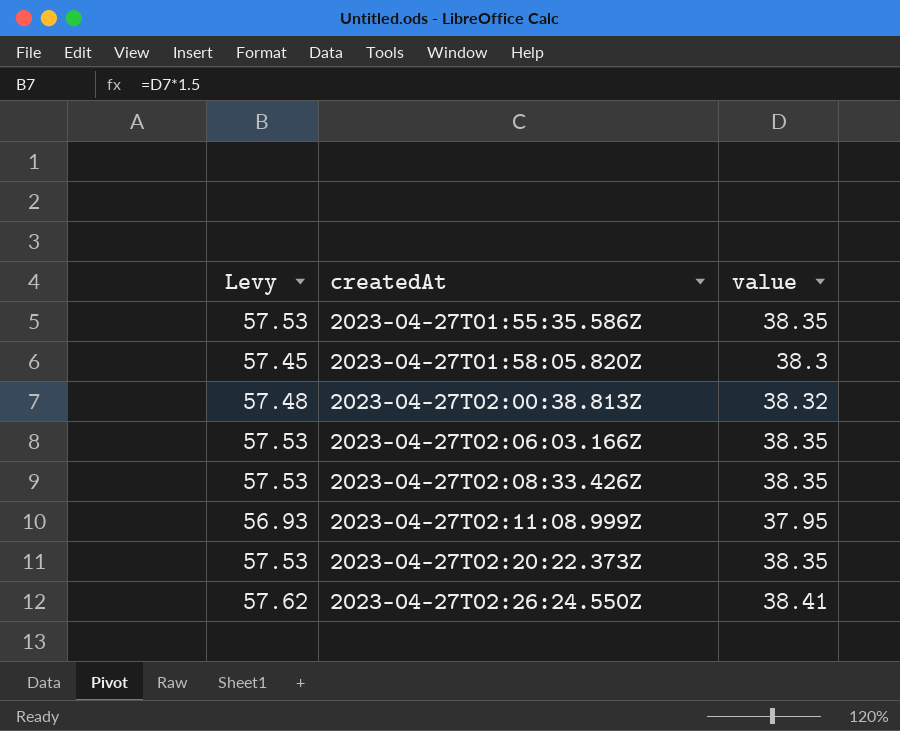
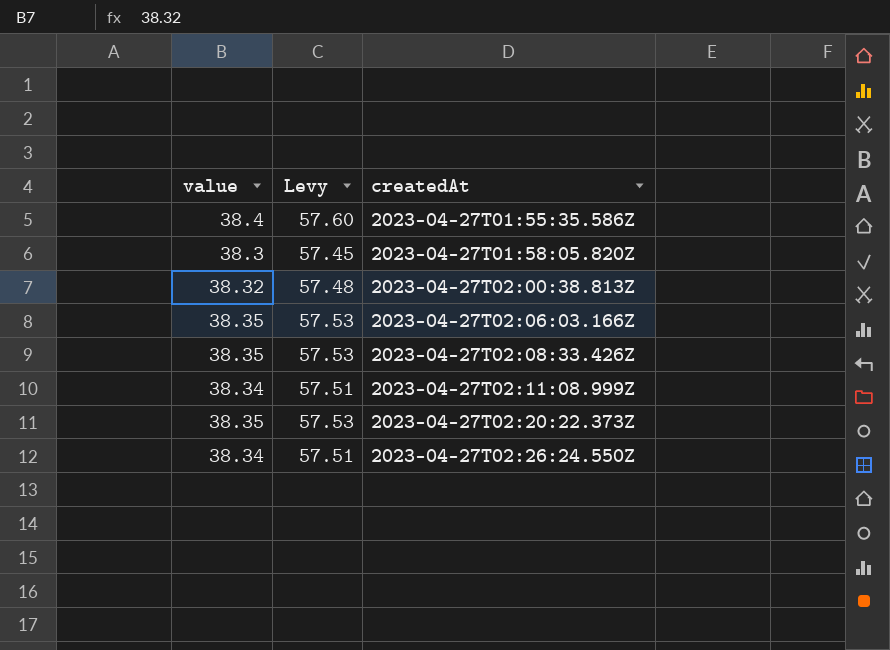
column value | position: 3 -> 1
2023-04-27T01:55:35.586Z | value: 38.35 -> 38.4
2023-04-27T01:55:35.586Z | Levy: 57.53 -> 57.60
2023-04-27T02:11:08.999Z | value: 37.95 -> 38.34
2023-04-27T02:11:08.999Z | Levy: 56.93 -> 57.51
2023-04-27T02:26:24.550Z | value: 38.41 -> 38.34
2023-04-27T02:26:24.550Z | Levy: 57.62 -> 57.51

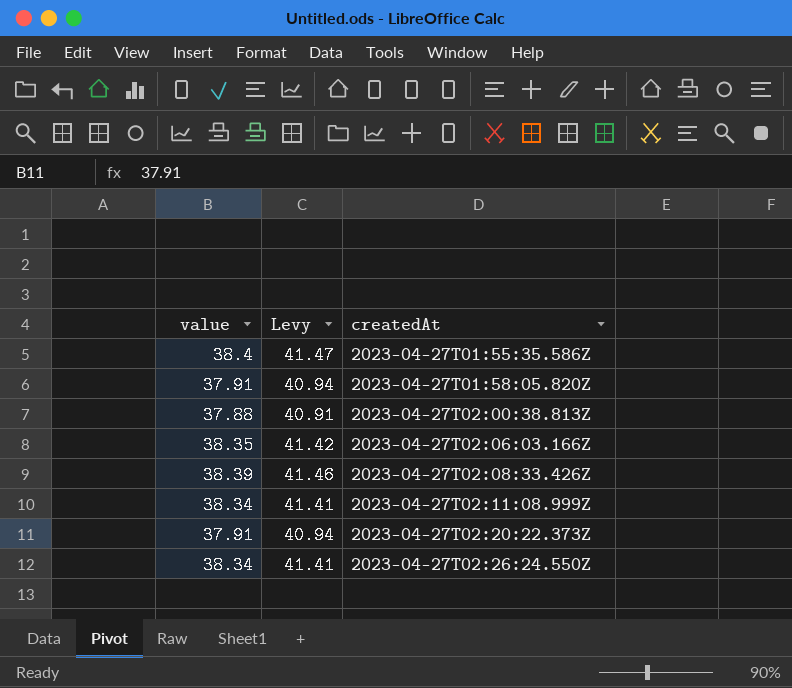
column Levy | formula: [value] * 1.5 -> [value] * 1.08
2023-04-27T01:58:05.820Z | value: 38.3 -> 37.91
2023-04-27T02:00:38.813Z | value: 38.32 -> 37.88
2023-04-27T02:08:33.426Z | value: 38.35 -> 38.39
2023-04-27T02:20:22.373Z | value: 38.35 -> 37.91

